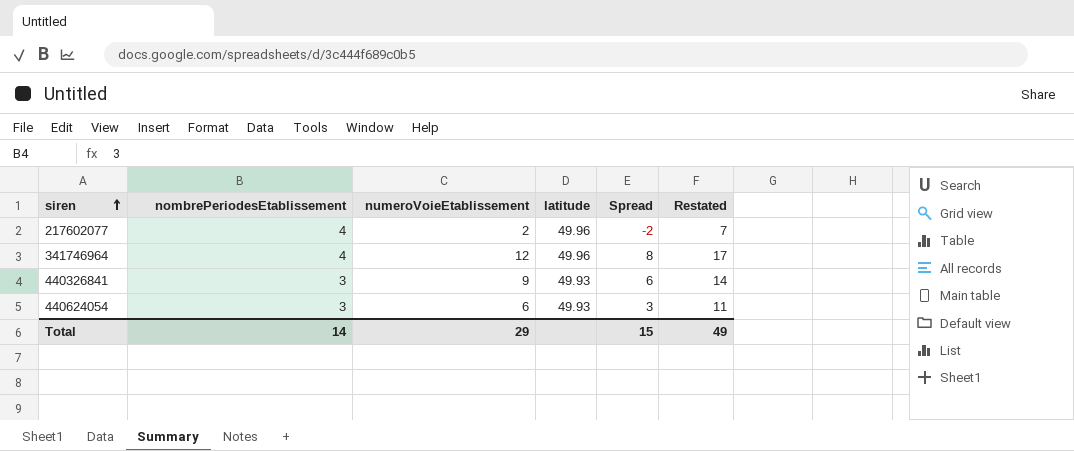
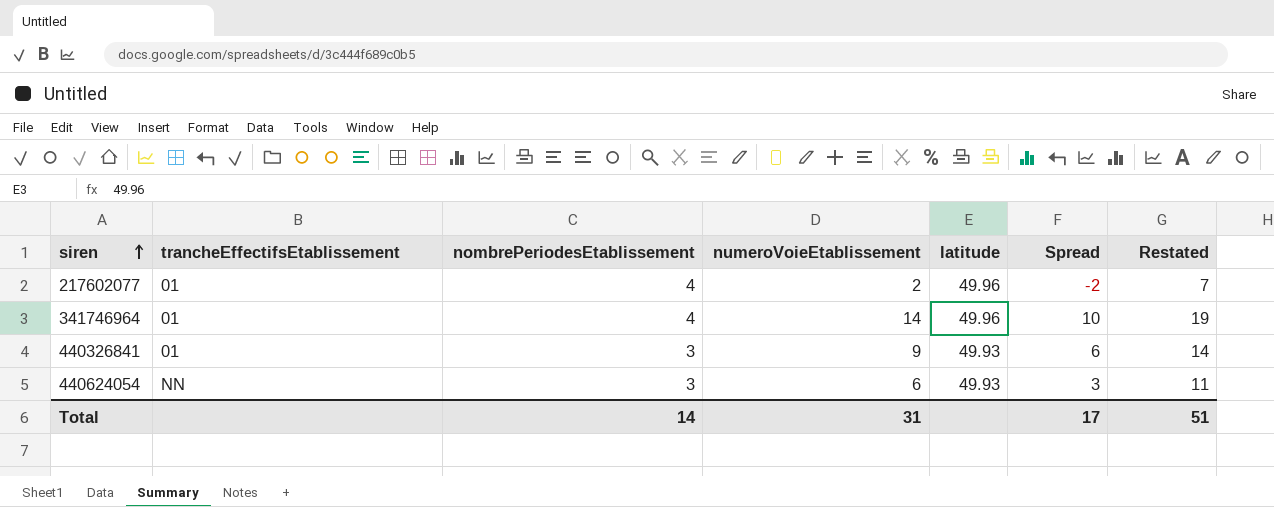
column trancheEffectifsEtablissement | position: none -> 2
341746964 | numeroVoieEtablissement: 12 -> 14
341746964 | Spread: 8 -> 10
341746964 | Restated: 17 -> 19
Total | numeroVoieEtablissement: 29 -> 31
Total | Spread: 15 -> 17
Total | Restated: 49 -> 51

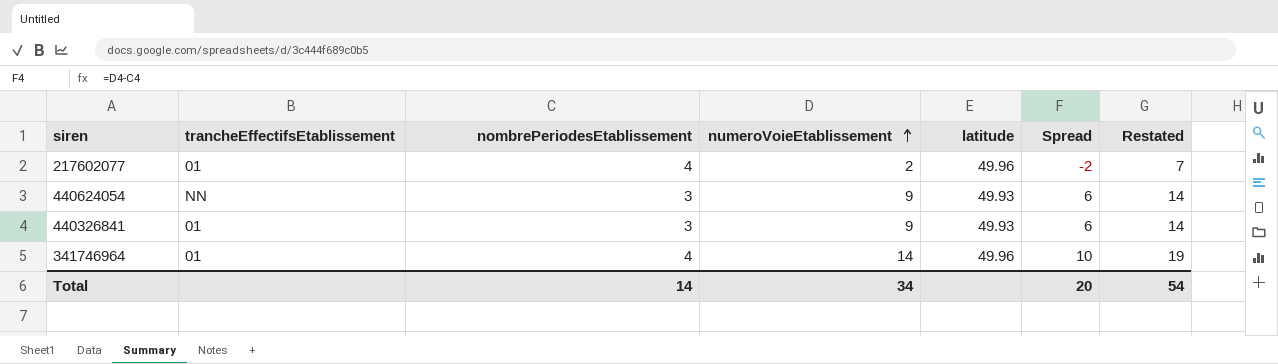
row order: siren ascending -> numeroVoieEtablissement ascending
440624054 | numeroVoieEtablissement: 6 -> 9
440624054 | Spread: 3 -> 6
440624054 | Restated: 11 -> 14
Total | numeroVoieEtablissement: 31 -> 34
Total | Spread: 17 -> 20
Total | Restated: 51 -> 54

